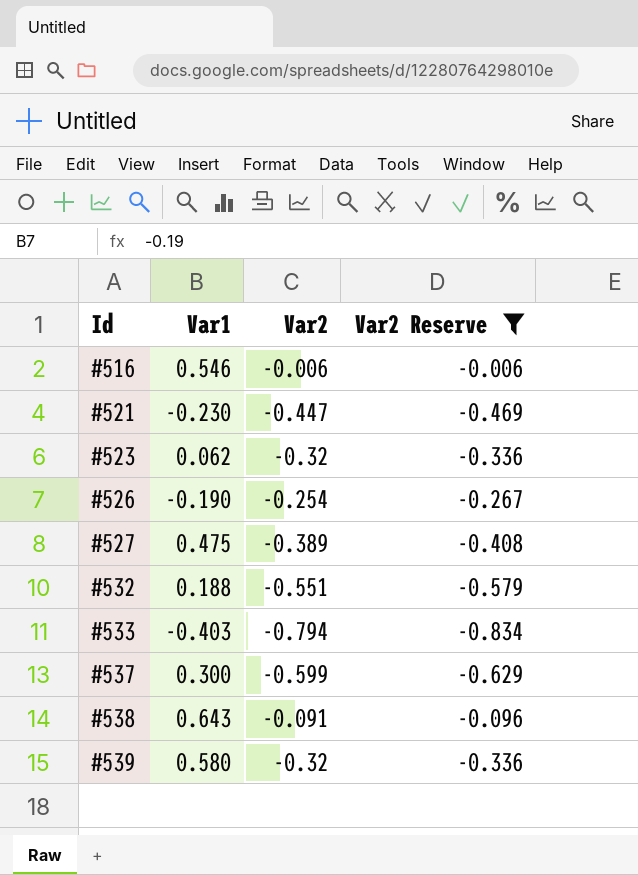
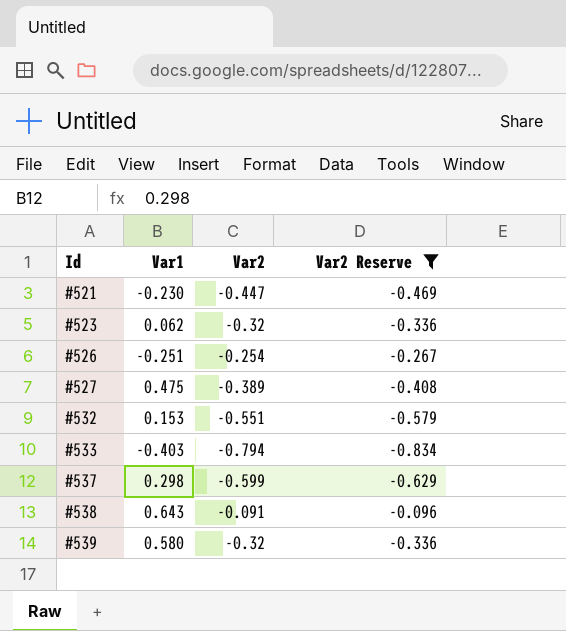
row #516: 0.546 | -0.006 | -0.006 -> none
#526 | Var1: -0.190 -> -0.251
#532 | Var1: 0.188 -> 0.153
#537 | Var1: 0.300 -> 0.298

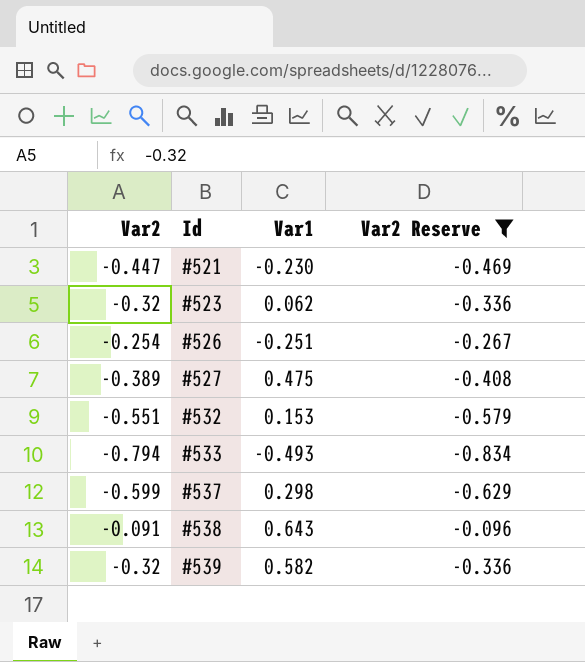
column Var2 | position: 3 -> 1
#533 | Var1: -0.403 -> -0.493
#539 | Var1: 0.580 -> 0.582

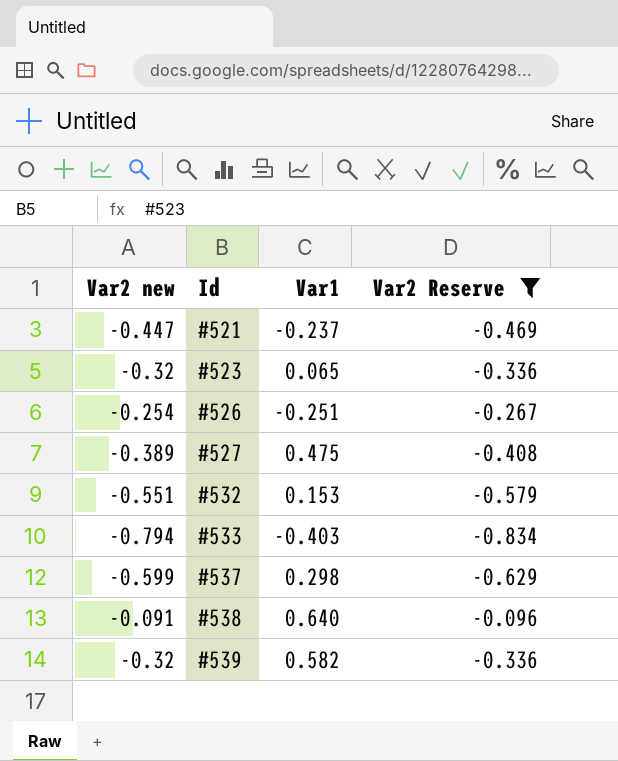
column name: Var2 -> Var2 new
#521 | Var1: -0.230 -> -0.237
#523 | Var1: 0.062 -> 0.065
#533 | Var1: -0.493 -> -0.403
#538 | Var1: 0.643 -> 0.640

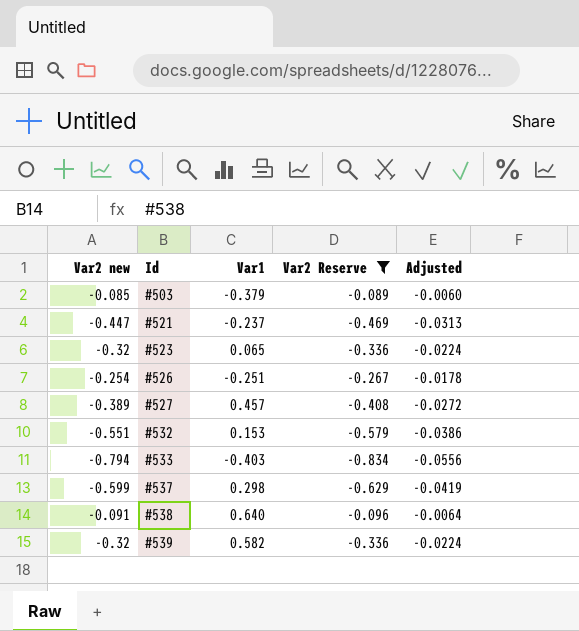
column Adjusted | formula: none -> [Var2 new] * 0.07
row #503: none -> -0.085 | -0.379 | -0.089 | -0.0060
#527 | Var1: 0.475 -> 0.457

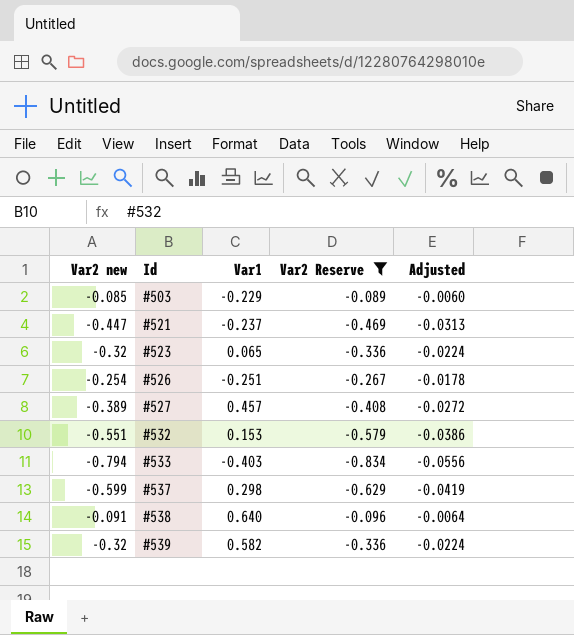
#503 | Var1: -0.379 -> -0.229

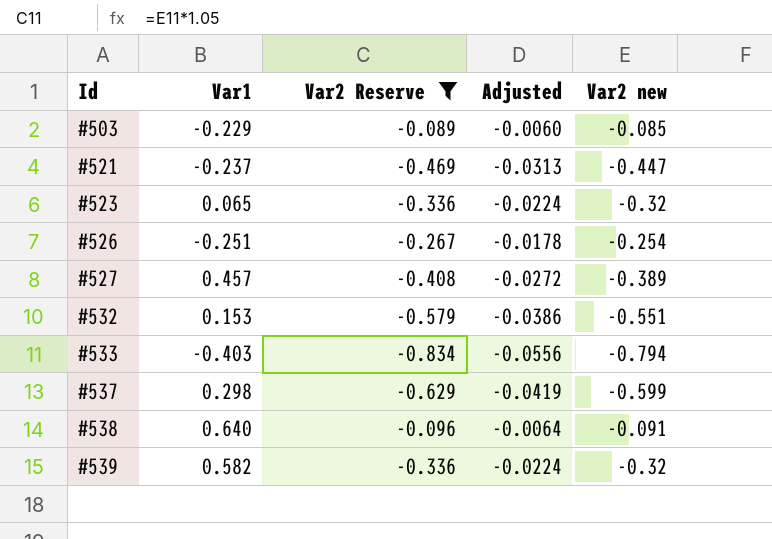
column Var2 new | position: 1 -> 5

